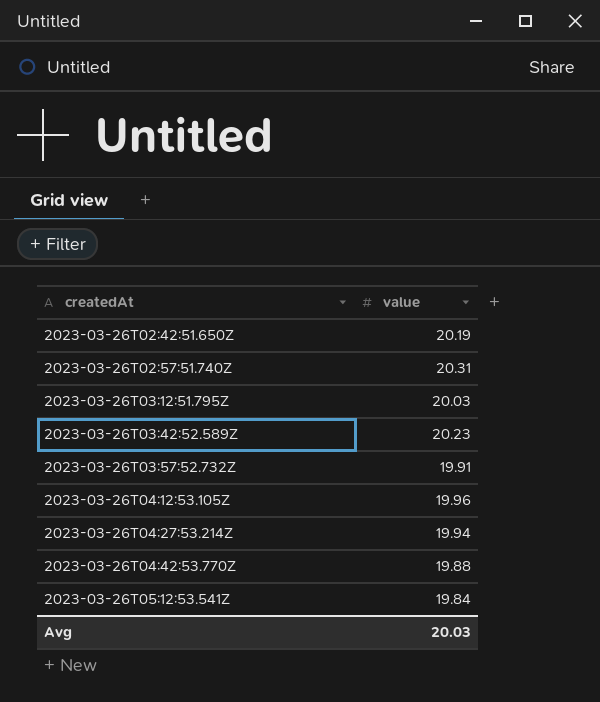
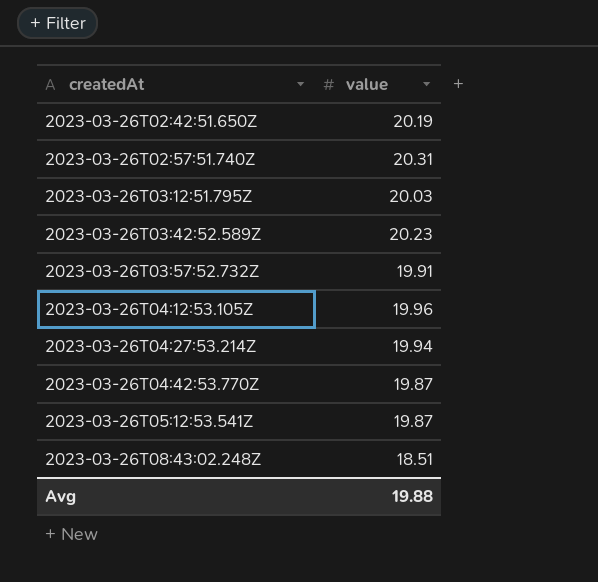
2023-03-26T04:42:53.770Z | value: 19.88 -> 19.87
2023-03-26T05:12:53.541Z | value: 19.84 -> 19.87
row 2023-03-26T08:43:02.248Z: none -> 18.51
Avg | value: 20.03 -> 19.88

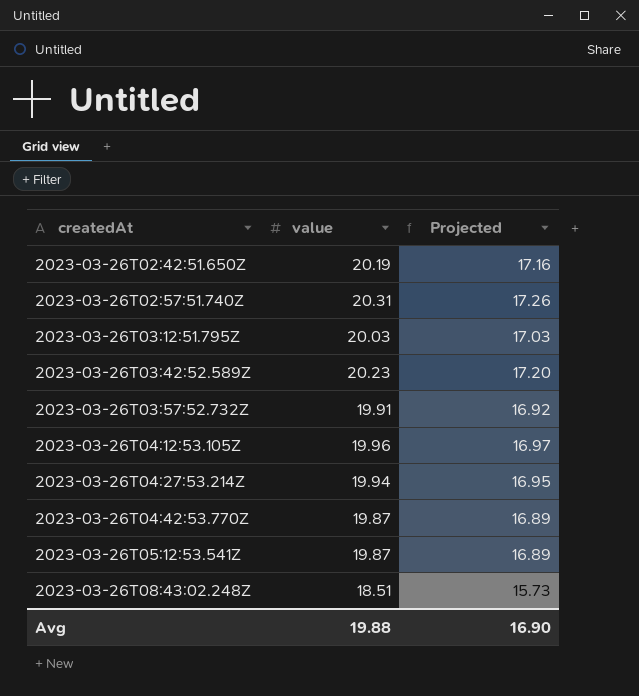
column Projected | formula: none -> [value] * 0.85

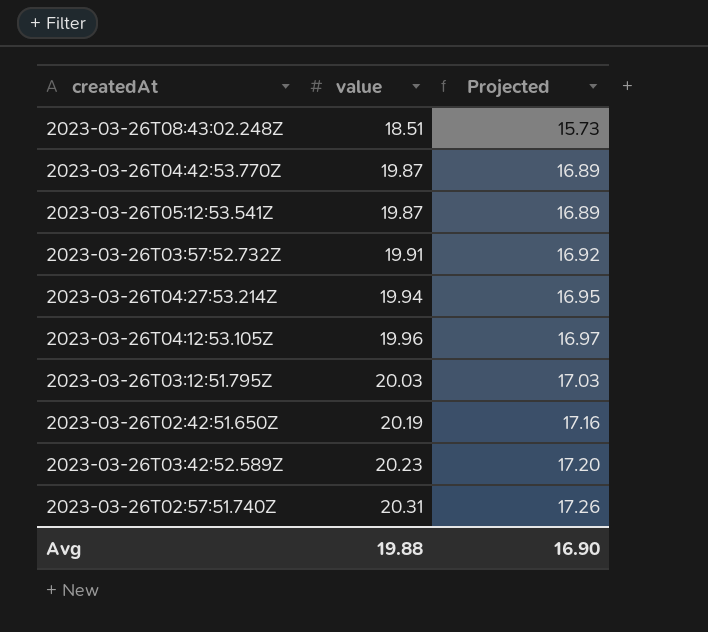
row order: createdAt ascending -> value ascending

